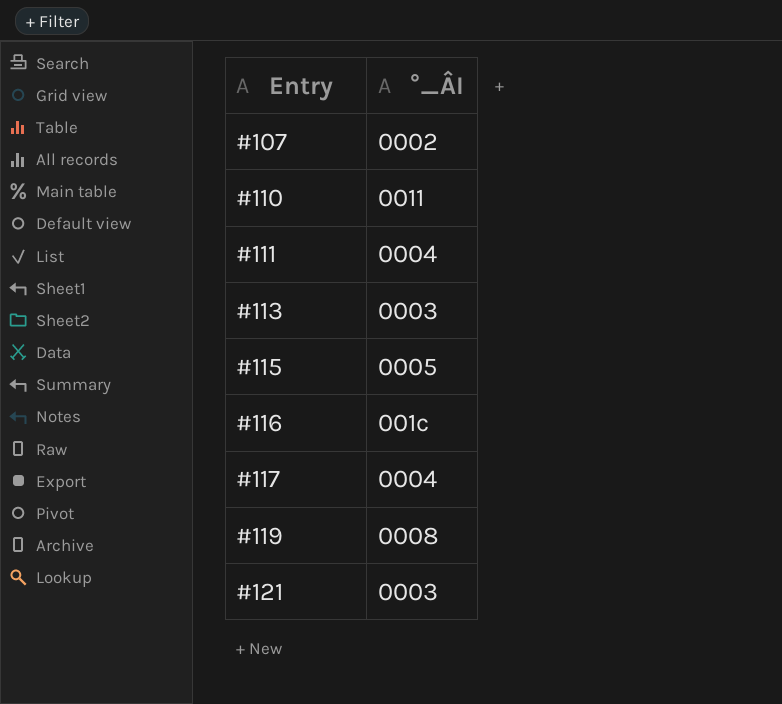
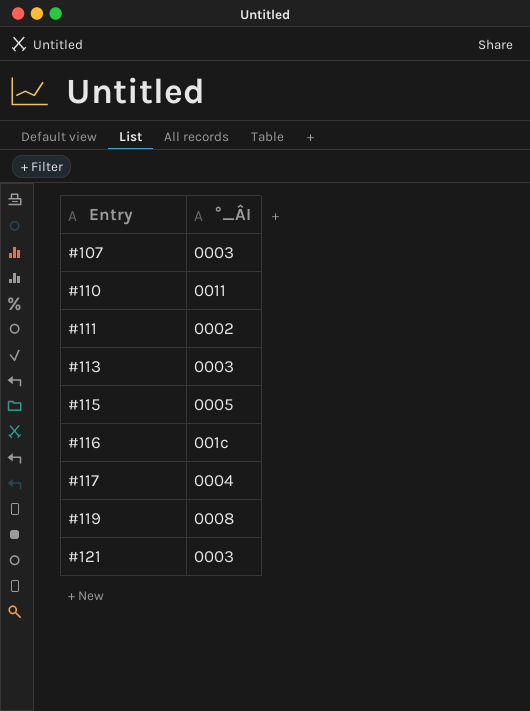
#107 | °_ÂI: 0002 -> 0003
#111 | °_ÂI: 0004 -> 0002

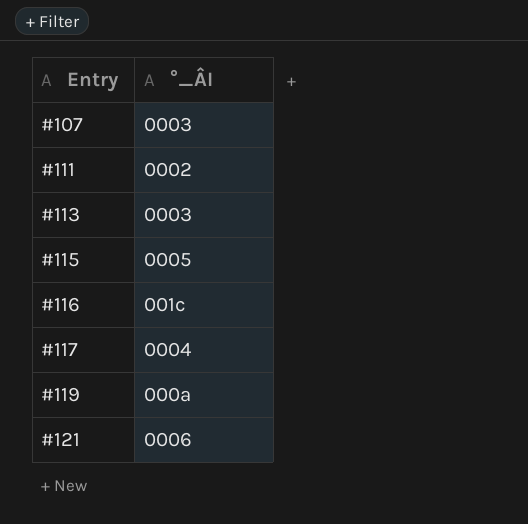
row #110: 0011 -> none
#119 | °_ÂI: 0008 -> 000a
#121 | °_ÂI: 0003 -> 0006

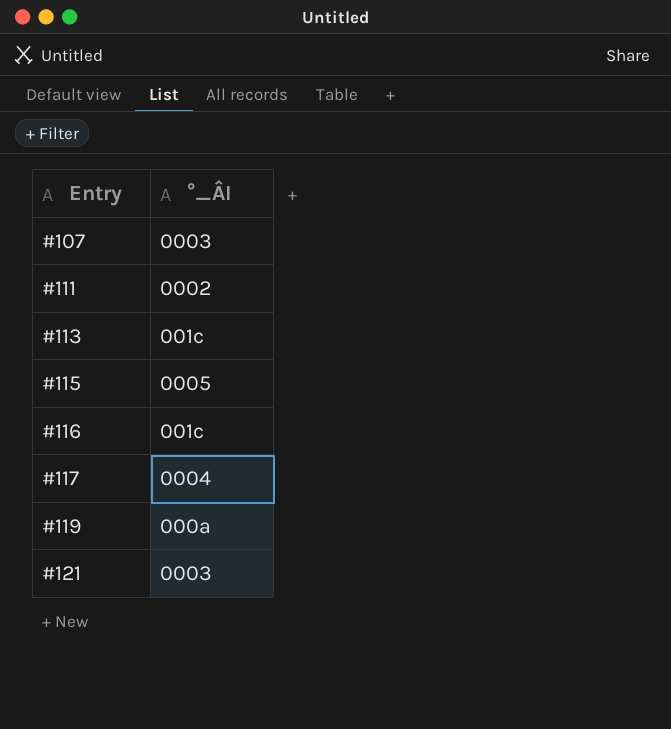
#113 | °_ÂI: 0003 -> 001c
#121 | °_ÂI: 0006 -> 0003

